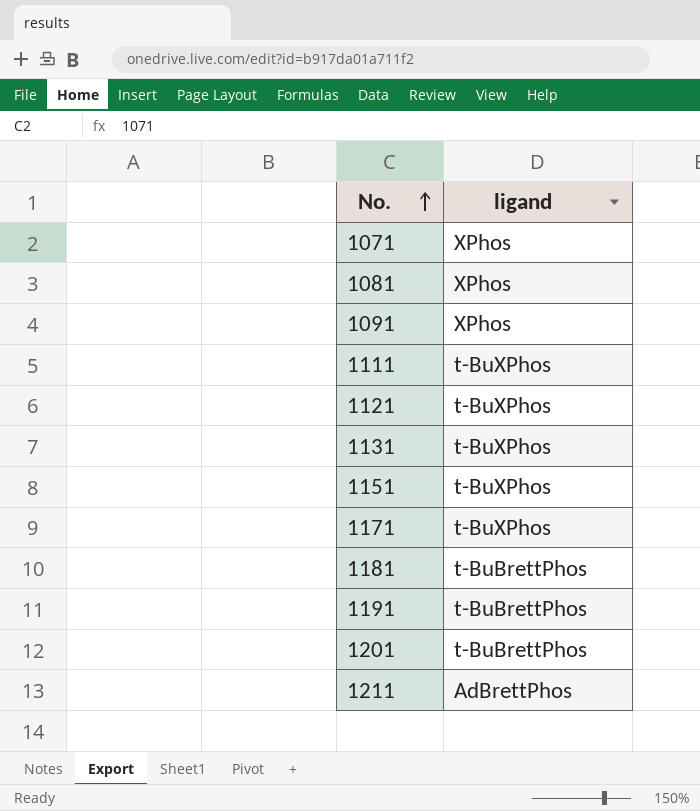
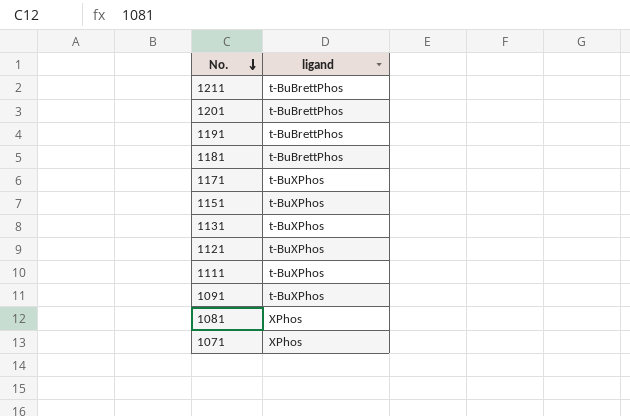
row order: No. ascending -> No. descending
1211 | ligand: AdBrettPhos -> t-BuBrettPhos
1091 | ligand: XPhos -> t-BuXPhos

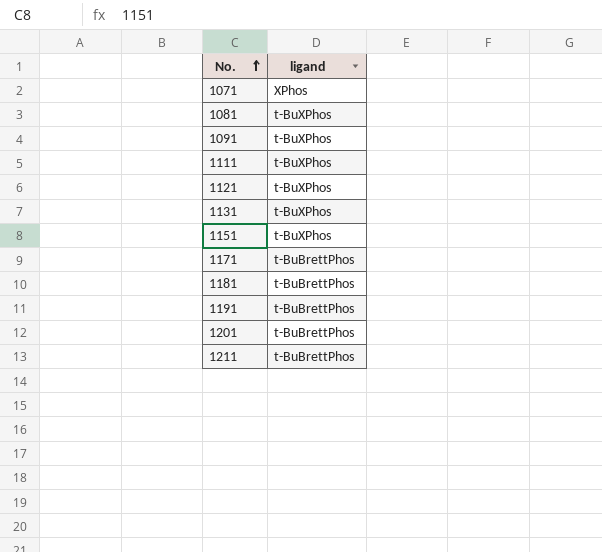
row order: No. descending -> No. ascending
1081 | ligand: XPhos -> t-BuXPhos
1171 | ligand: t-BuXPhos -> t-BuBrettPhos

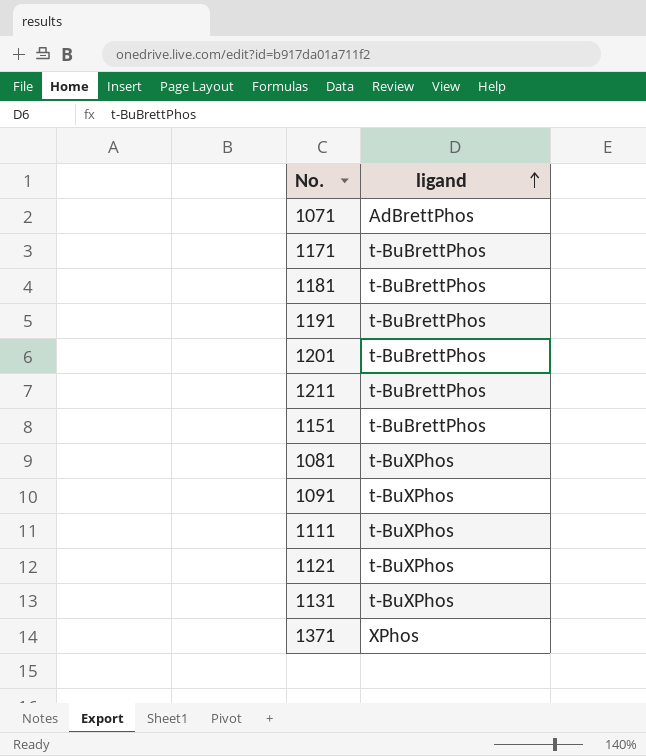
row order: No. ascending -> ligand ascending
1071 | ligand: XPhos -> AdBrettPhos
1151 | ligand: t-BuXPhos -> t-BuBrettPhos
row 1371: none -> XPhos

